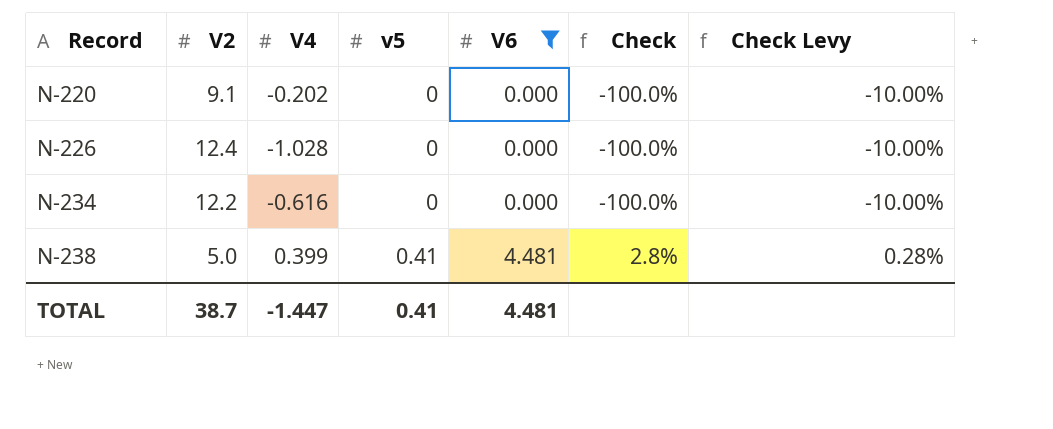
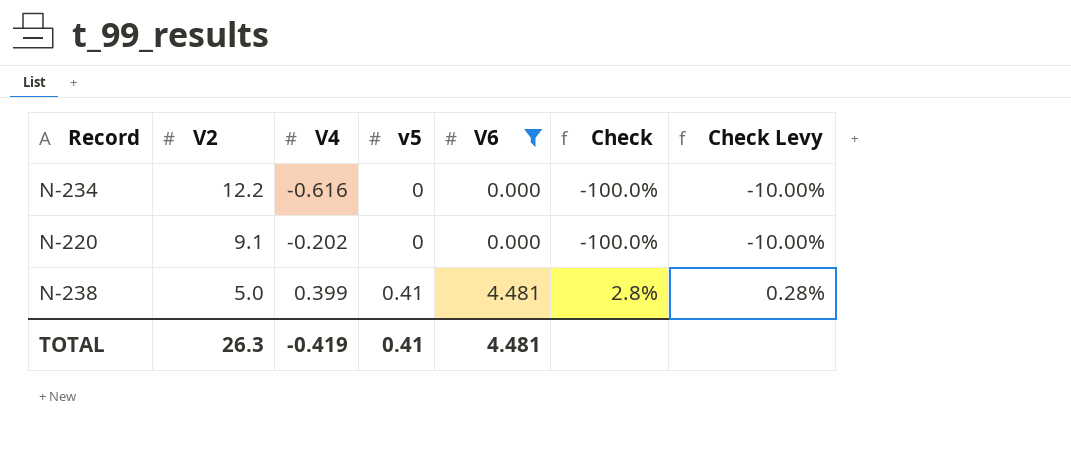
row order: Record ascending -> V2 descending
row N-226: 12.4 | -1.028 | 0 | 0.000 | -100.0% | -10.00% -> none
TOTAL | V2: 38.7 -> 26.3
TOTAL | V4: -1.447 -> -0.419

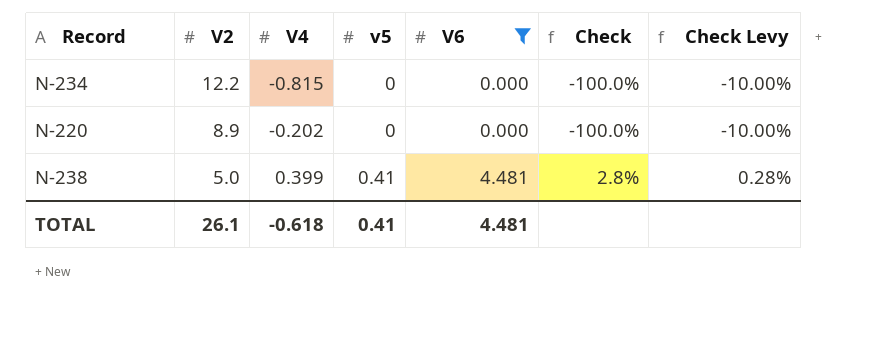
N-234 | V4: -0.616 -> -0.815
N-220 | V2: 9.1 -> 8.9
TOTAL | V2: 26.3 -> 26.1
TOTAL | V4: -0.419 -> -0.618

